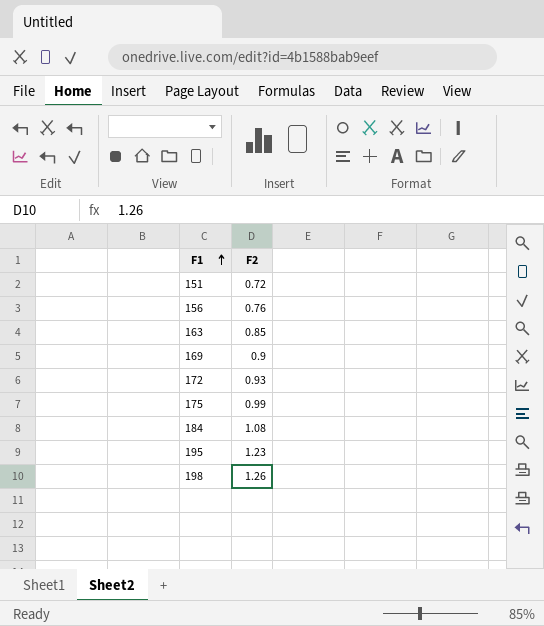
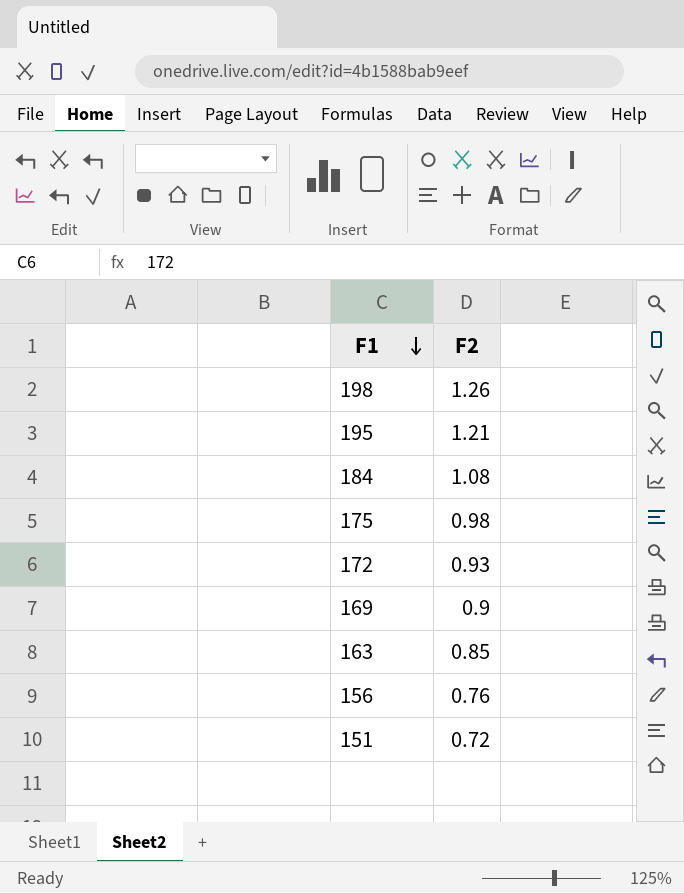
row order: F1 ascending -> F1 descending
195 | F2: 1.23 -> 1.21
175 | F2: 0.99 -> 0.98

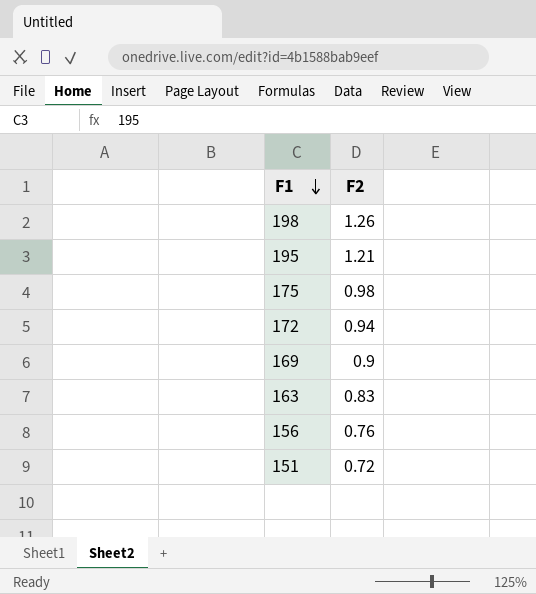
row 184: 1.08 -> none
172 | F2: 0.93 -> 0.94
163 | F2: 0.85 -> 0.83

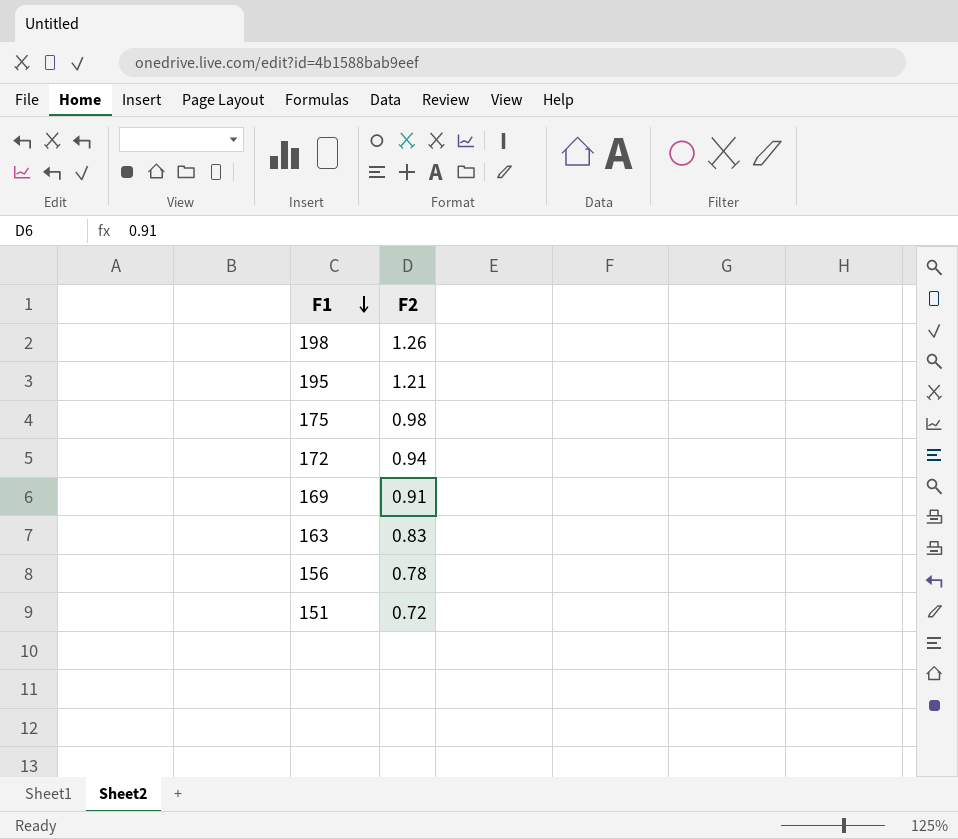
169 | F2: 0.9 -> 0.91
156 | F2: 0.76 -> 0.78

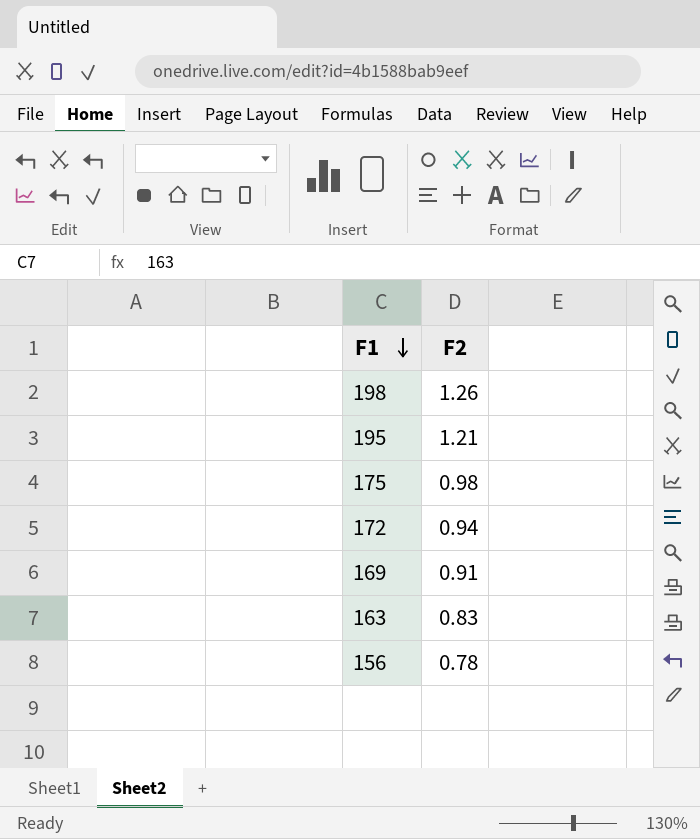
row 151: 0.72 -> none

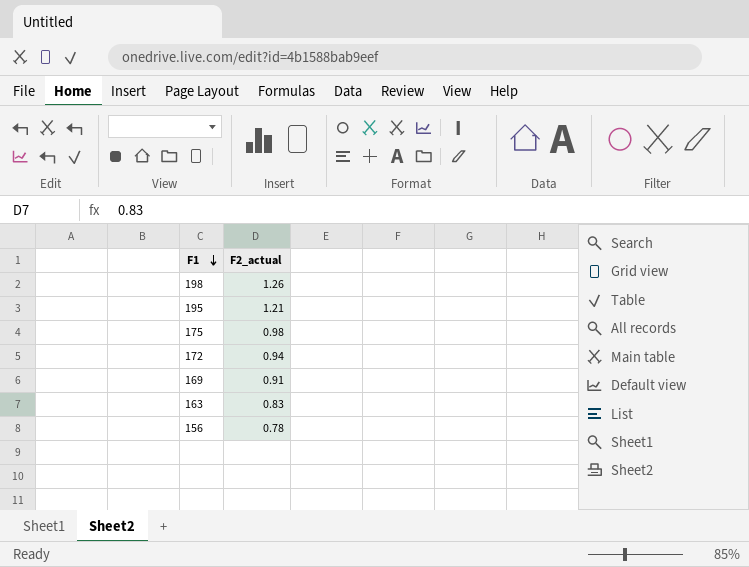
column name: F2 -> F2_actual

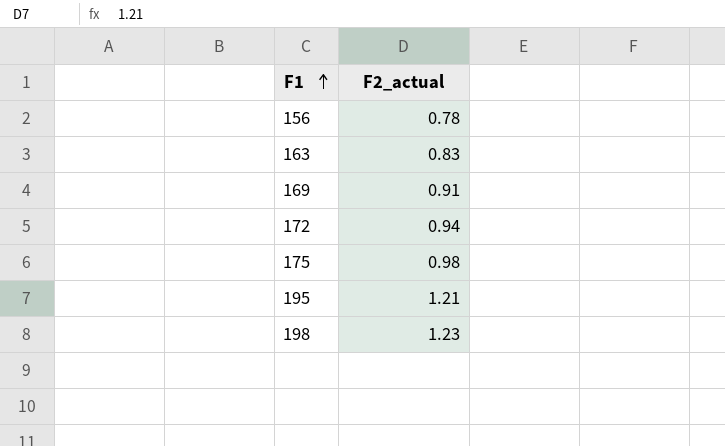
row order: F1 descending -> F1 ascending
198 | F2_actual: 1.26 -> 1.23

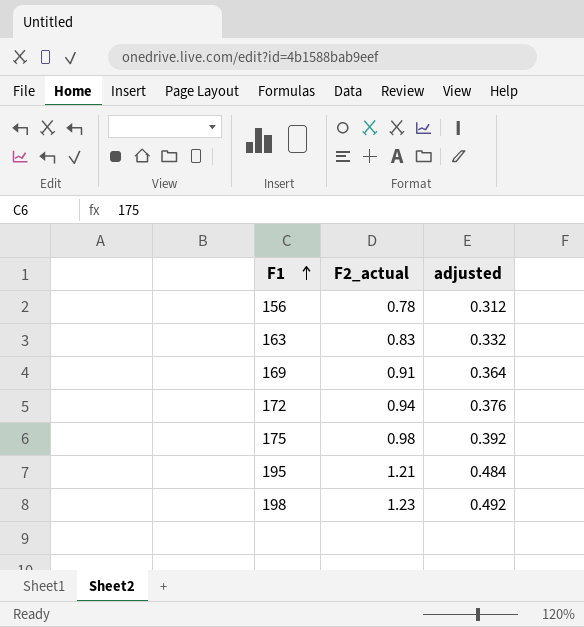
column adjusted | formula: none -> [F2_actual] * 0.4

